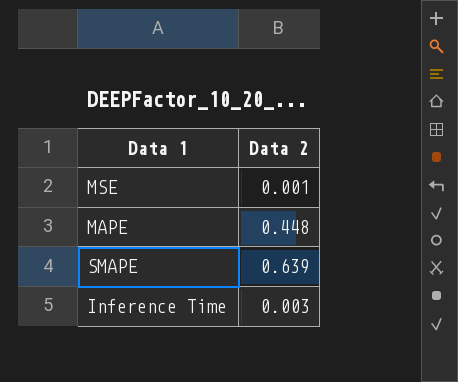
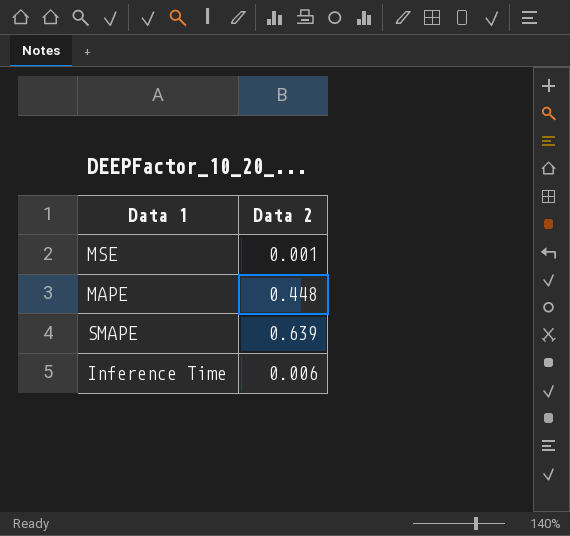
Inference Time | Data 2: 0.003 -> 0.006

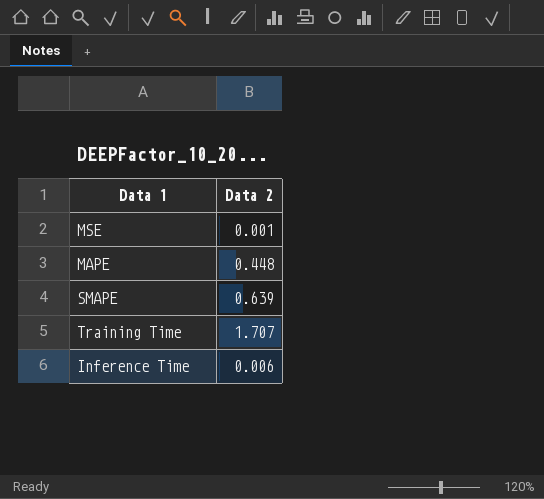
row Training Time: none -> 1.707

